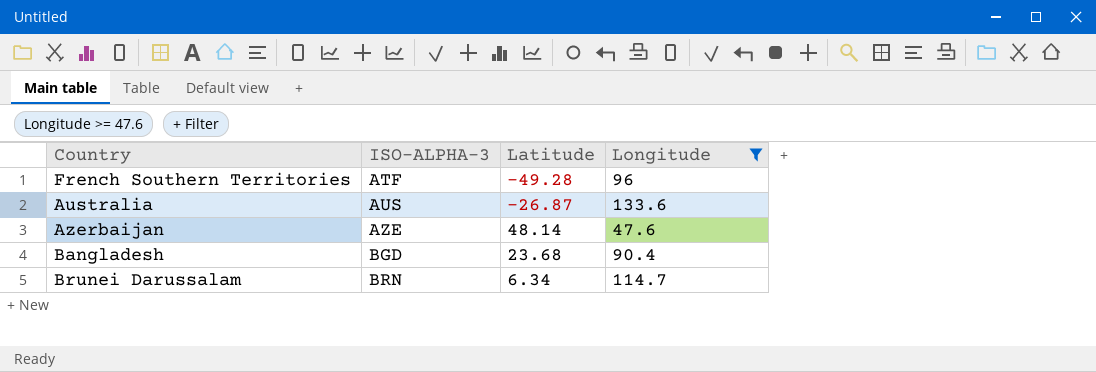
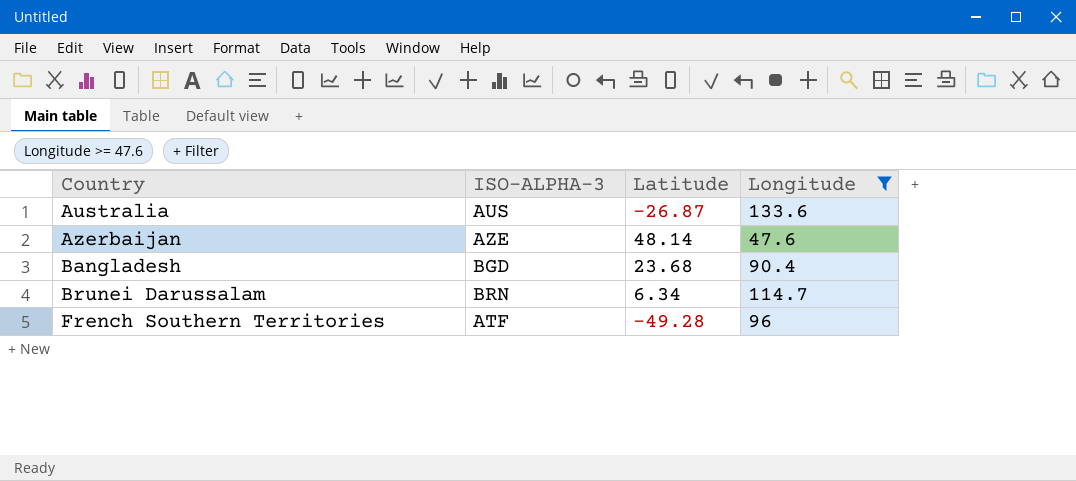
row order: ISO-ALPHA-3 ascending -> Country ascending

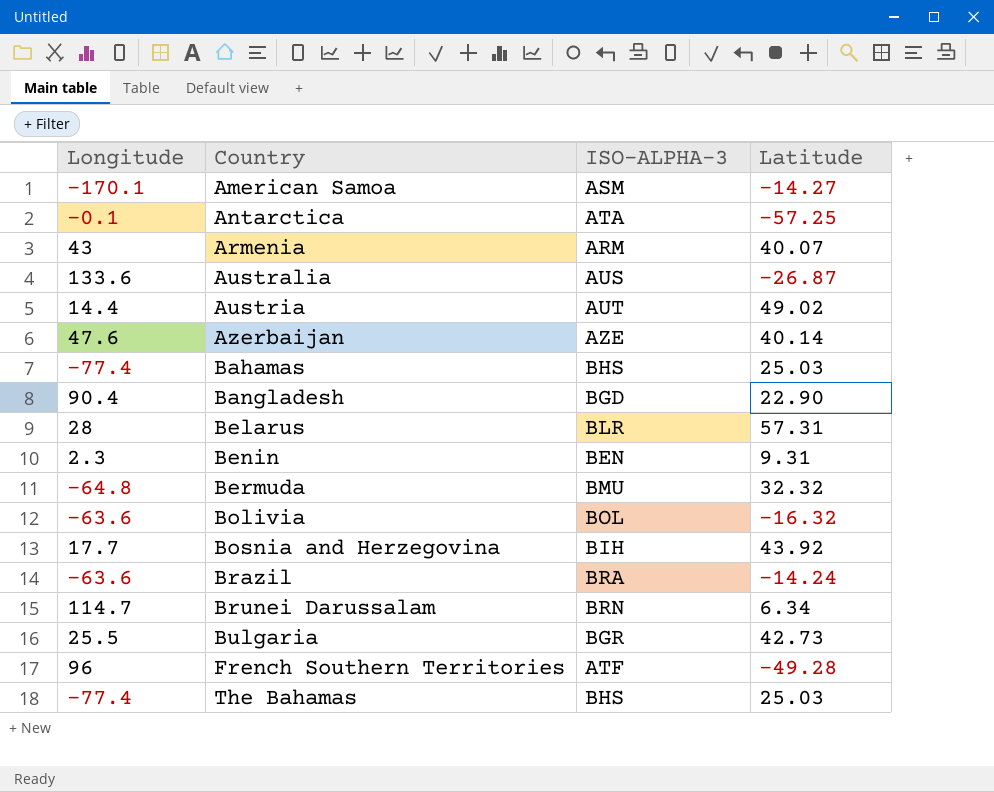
filter: Longitude >= 47.6 -> none
column Longitude | position: 4 -> 1
Azerbaijan | Latitude: 48.14 -> 40.14
Bangladesh | Latitude: 23.68 -> 22.90

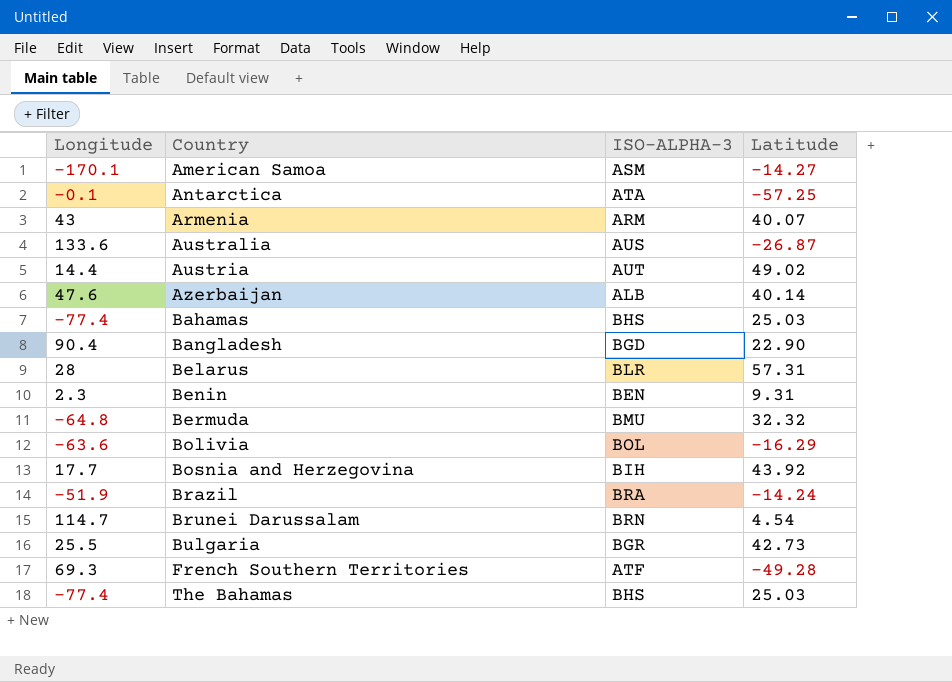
Azerbaijan | ISO-ALPHA-3: AZE -> ALB
Bolivia | Latitude: -16.32 -> -16.29
Brazil | Longitude: -63.6 -> -51.9
Brunei Darussalam | Latitude: 6.34 -> 4.54
French Southern Territories | Longitude: 96 -> 69.3

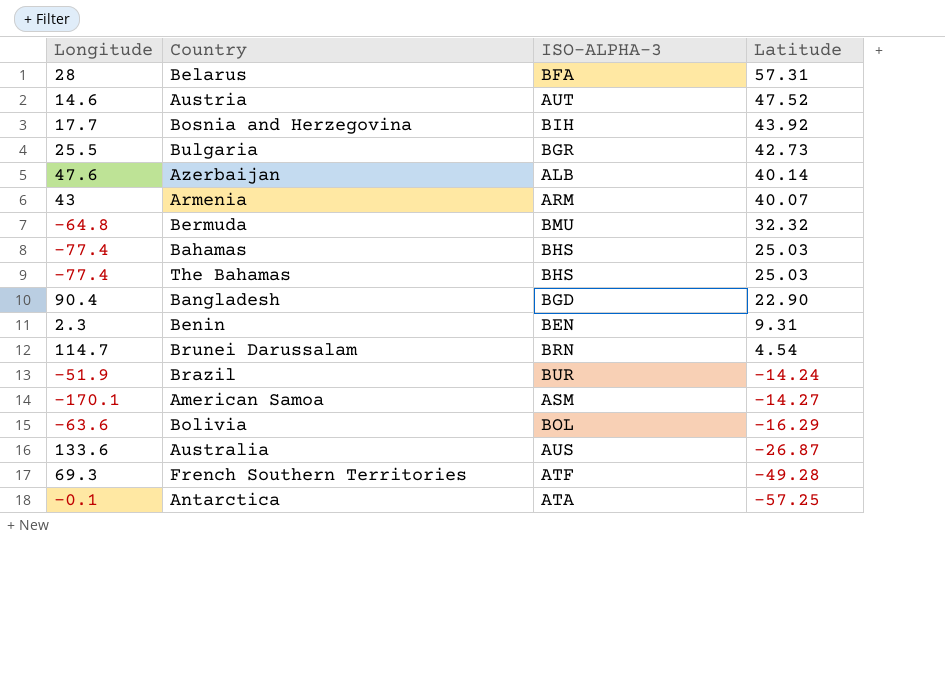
row order: Country ascending -> Latitude descending
Belarus | ISO-ALPHA-3: BLR -> BFA
Austria | Longitude: 14.4 -> 14.6
Austria | Latitude: 49.02 -> 47.52
Brazil | ISO-ALPHA-3: BRA -> BUR

